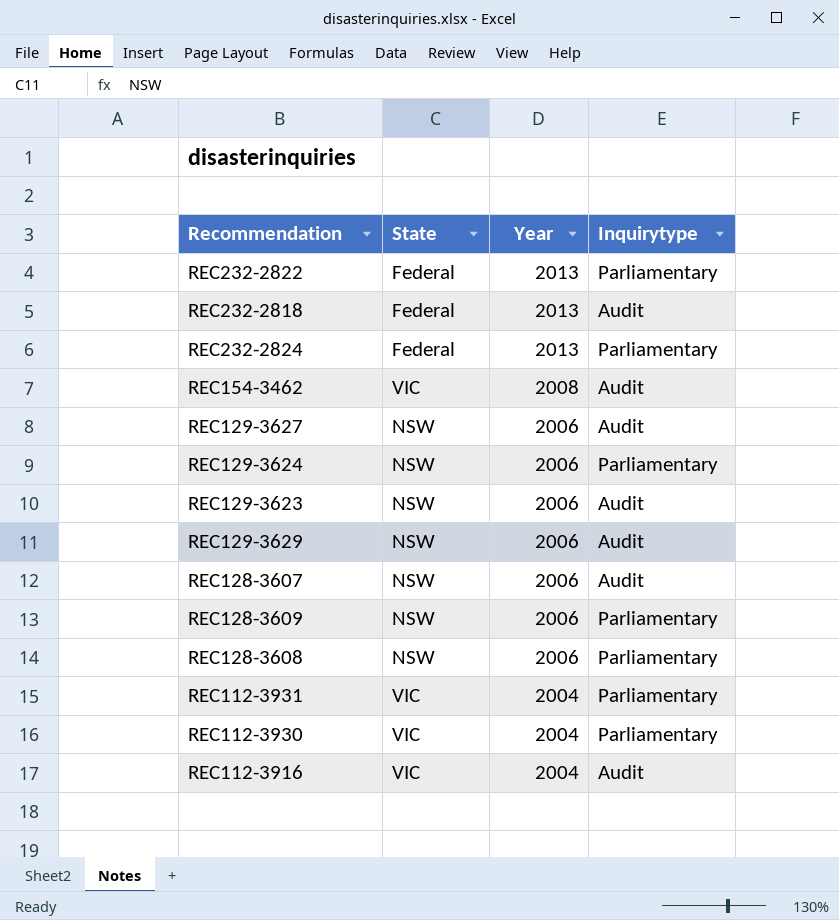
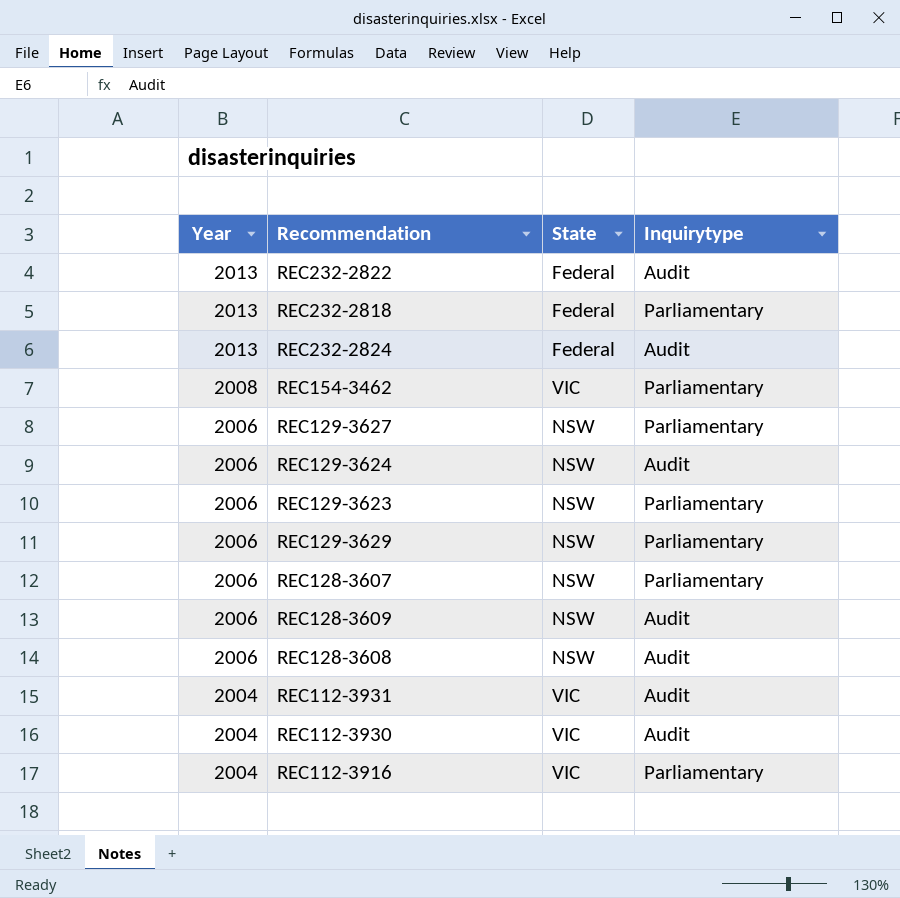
column Year | position: 3 -> 1
REC232-2822 | Inquirytype: Parliamentary -> Audit
REC232-2818 | Inquirytype: Audit -> Parliamentary
REC232-2824 | Inquirytype: Parliamentary -> Audit
REC154-3462 | Inquirytype: Audit -> Parliamentary
REC129-3627 | Inquirytype: Audit -> Parliamentary
REC129-3624 | Inquirytype: Parliamentary -> Audit
REC129-3623 | Inquirytype: Audit -> Parliamentary
REC129-3629 | Inquirytype: Audit -> Parliamentary
REC128-3607 | Inquirytype: Audit -> Parliamentary
REC128-3609 | Inquirytype: Parliamentary -> Audit
REC128-3608 | Inquirytype: Parliamentary -> Audit
REC112-3931 | Inquirytype: Parliamentary -> Audit
REC112-3930 | Inquirytype: Parliamentary -> Audit
REC112-3916 | Inquirytype: Audit -> Parliamentary

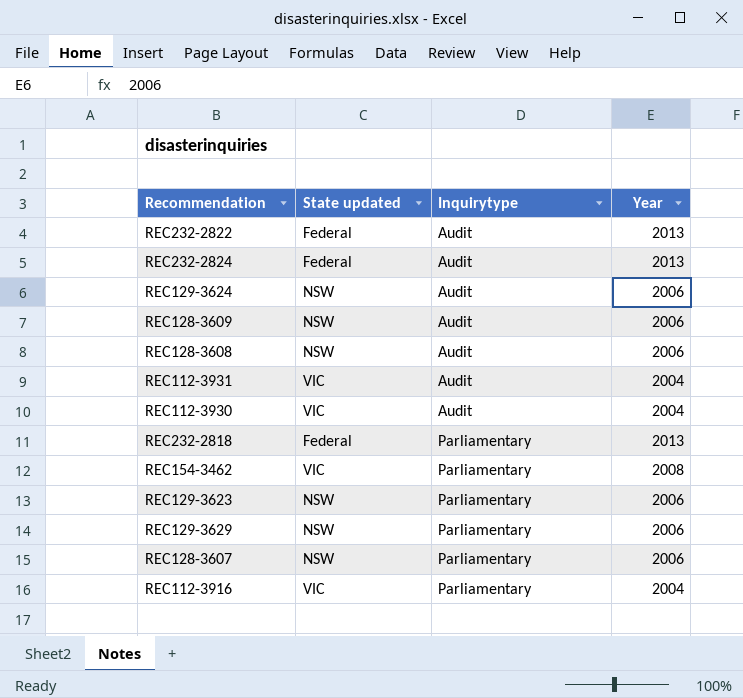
row order: Year descending -> Inquirytype ascending
column name: State -> State updated
column Year | position: 1 -> 4
row REC129-3627: 2006 | NSW | Parliamentary -> none

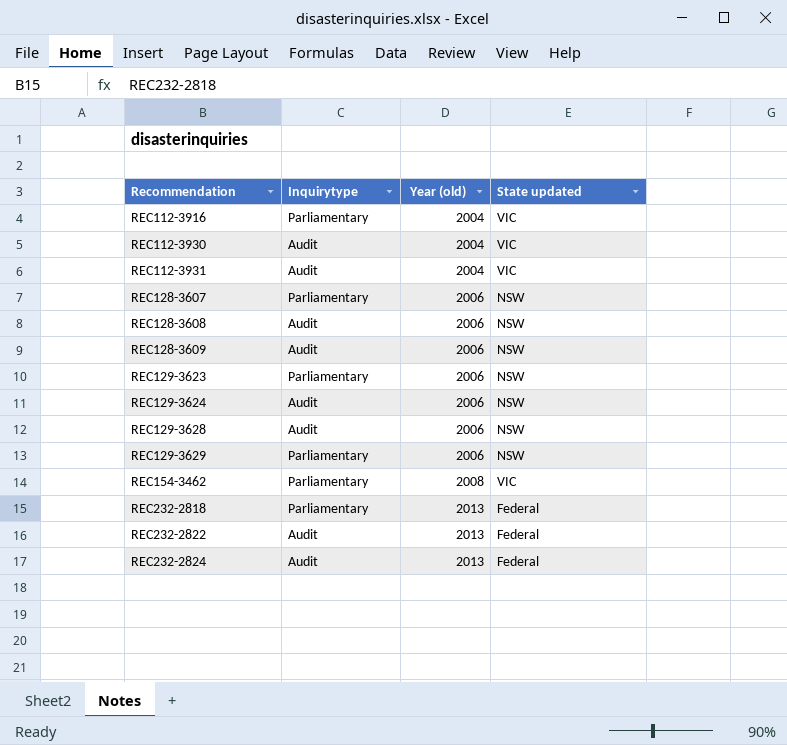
row order: Inquirytype ascending -> Recommendation ascending
column name: Year -> Year (old)
column State updated | position: 2 -> 4
row REC129-3628: none -> Audit | 2006 | NSW

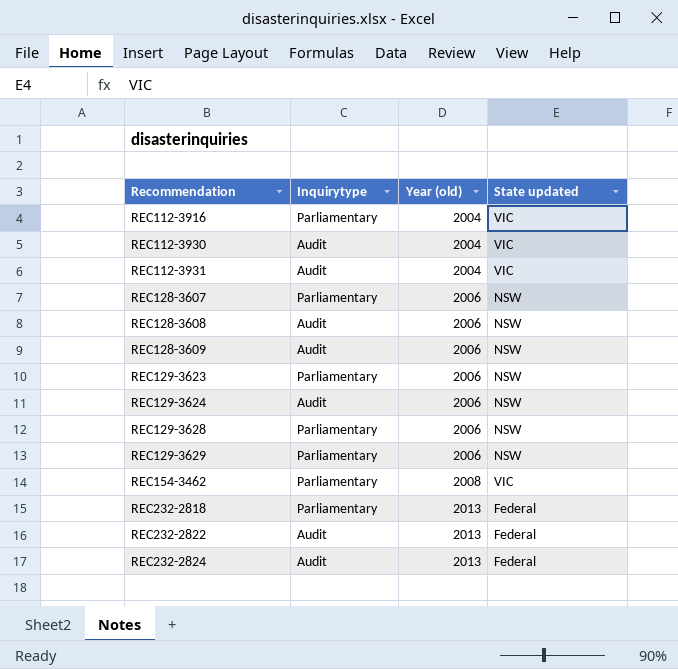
REC129-3628 | Inquirytype: Audit -> Parliamentary

